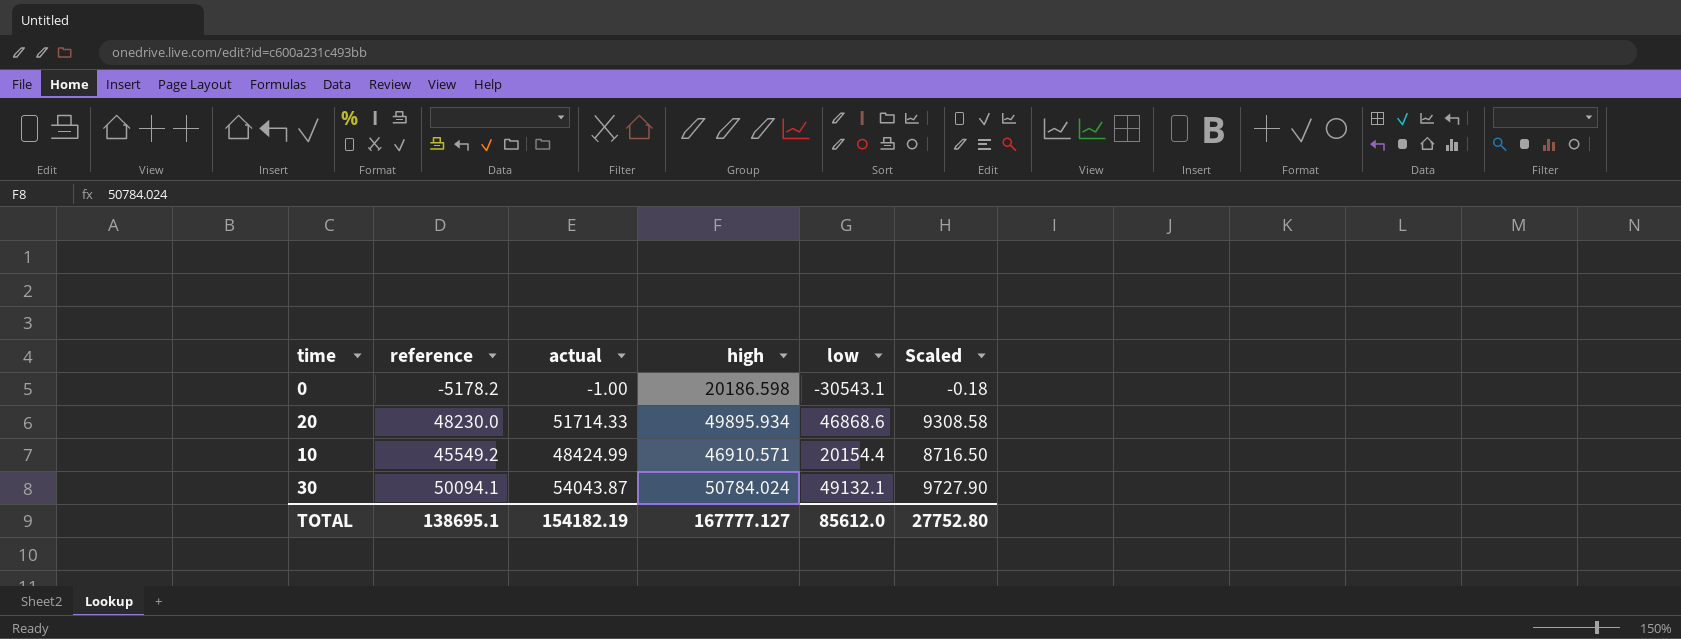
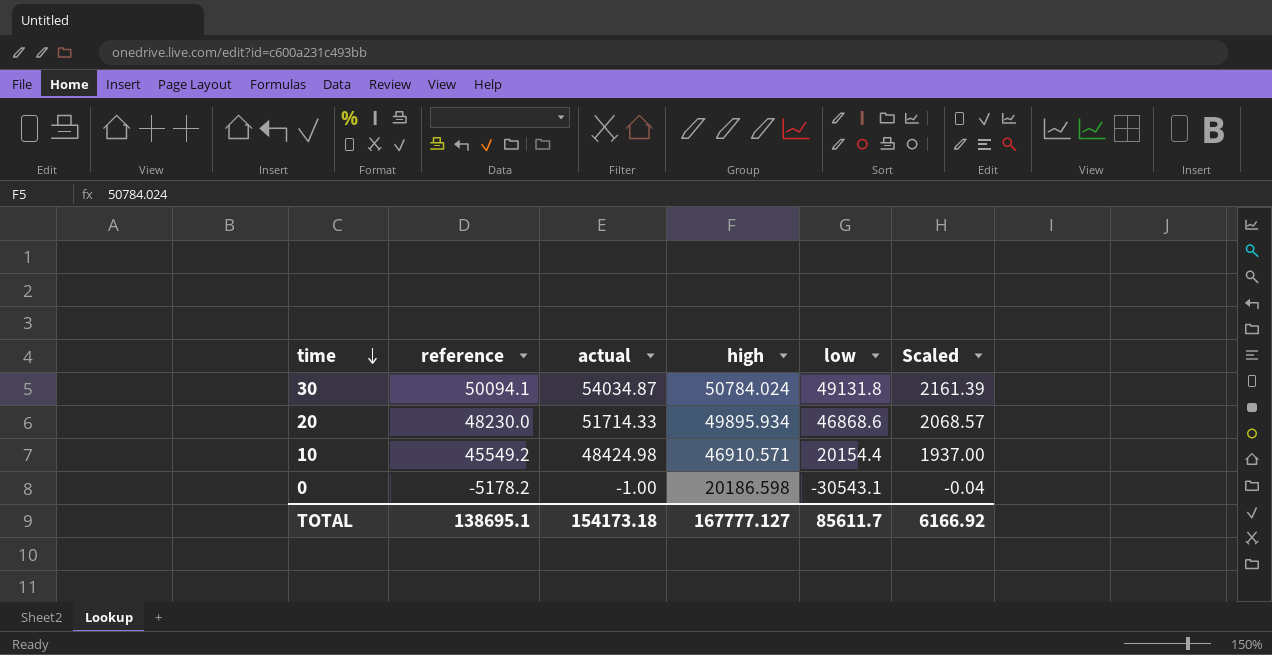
row order: none -> time descending
column Scaled | formula: [actual] * 0.18 -> [actual] * 0.04
30 | actual: 54043.87 -> 54034.87
30 | low: 49132.1 -> 49131.8
10 | actual: 48424.99 -> 48424.98
TOTAL | actual: 154182.19 -> 154173.18
TOTAL | low: 85612.0 -> 85611.7
TOTAL | Scaled: 27752.80 -> 6166.92

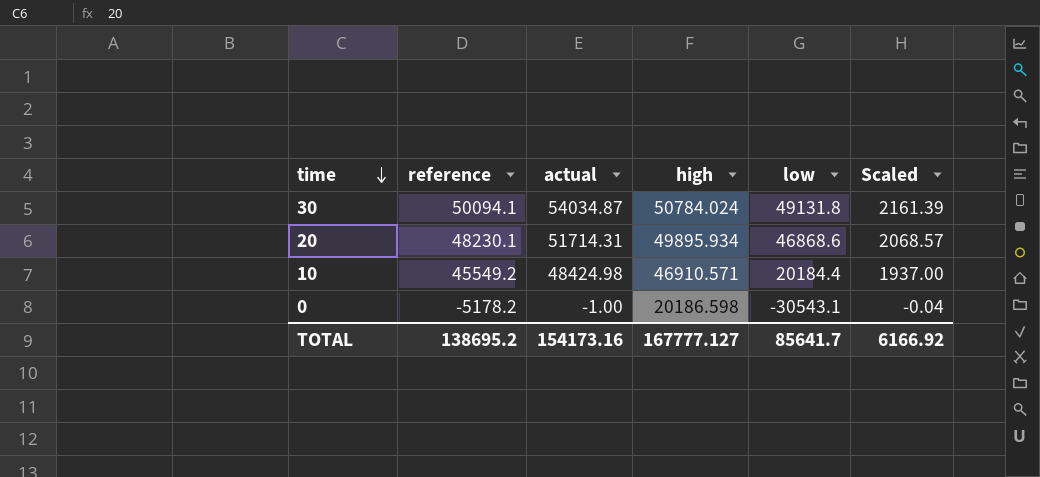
20 | reference: 48230.0 -> 48230.1
20 | actual: 51714.33 -> 51714.31
10 | low: 20154.4 -> 20184.4
TOTAL | reference: 138695.1 -> 138695.2
TOTAL | actual: 154173.18 -> 154173.16
TOTAL | low: 85611.7 -> 85641.7

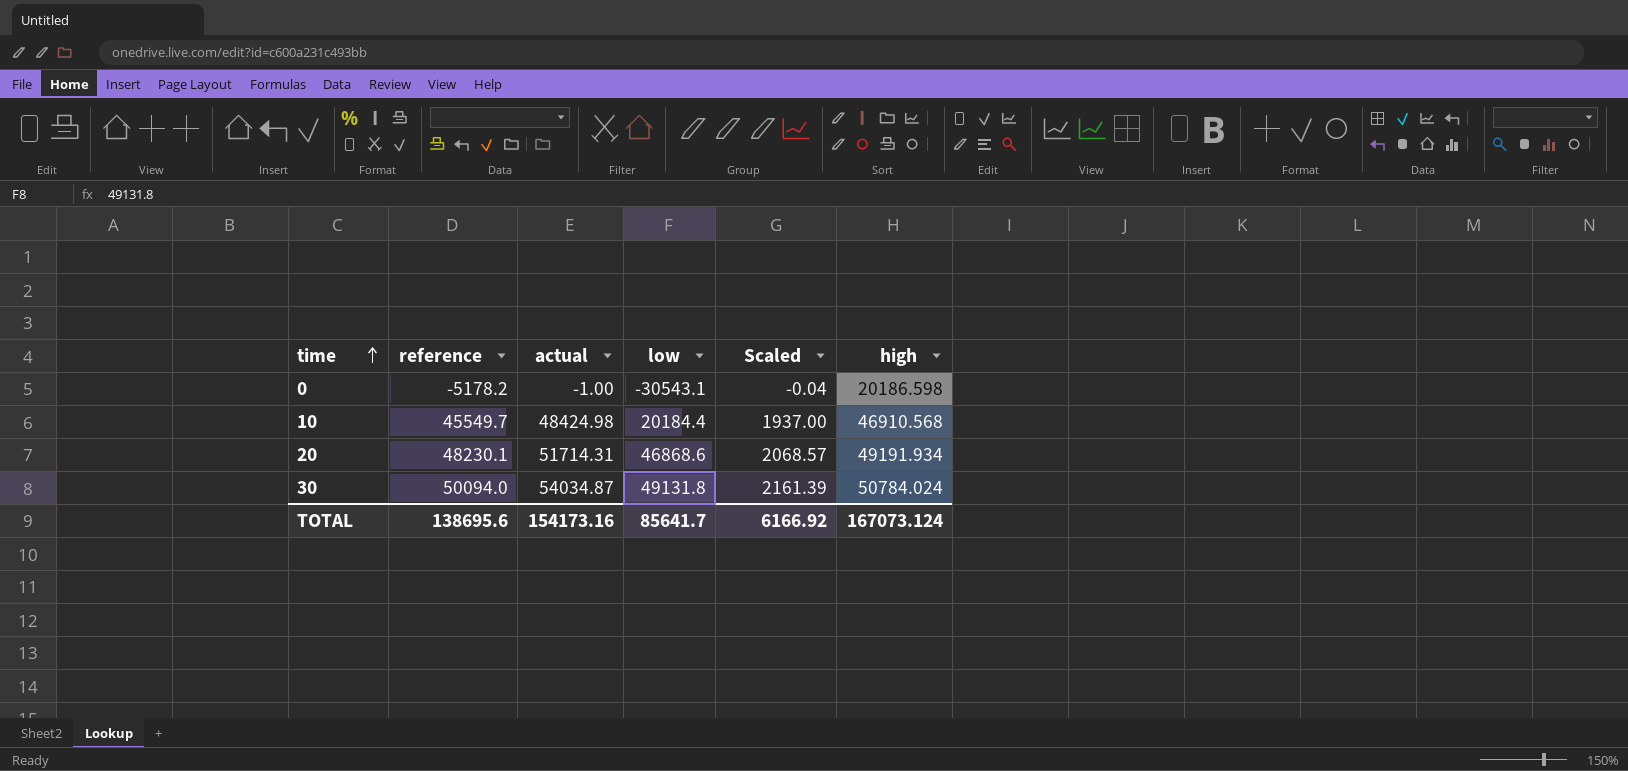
row order: time descending -> time ascending
column high | position: 4 -> 6
10 | reference: 45549.2 -> 45549.7
10 | high: 46910.571 -> 46910.568
20 | high: 49895.934 -> 49191.934
30 | reference: 50094.1 -> 50094.0
TOTAL | reference: 138695.2 -> 138695.6
TOTAL | high: 167777.127 -> 167073.124

